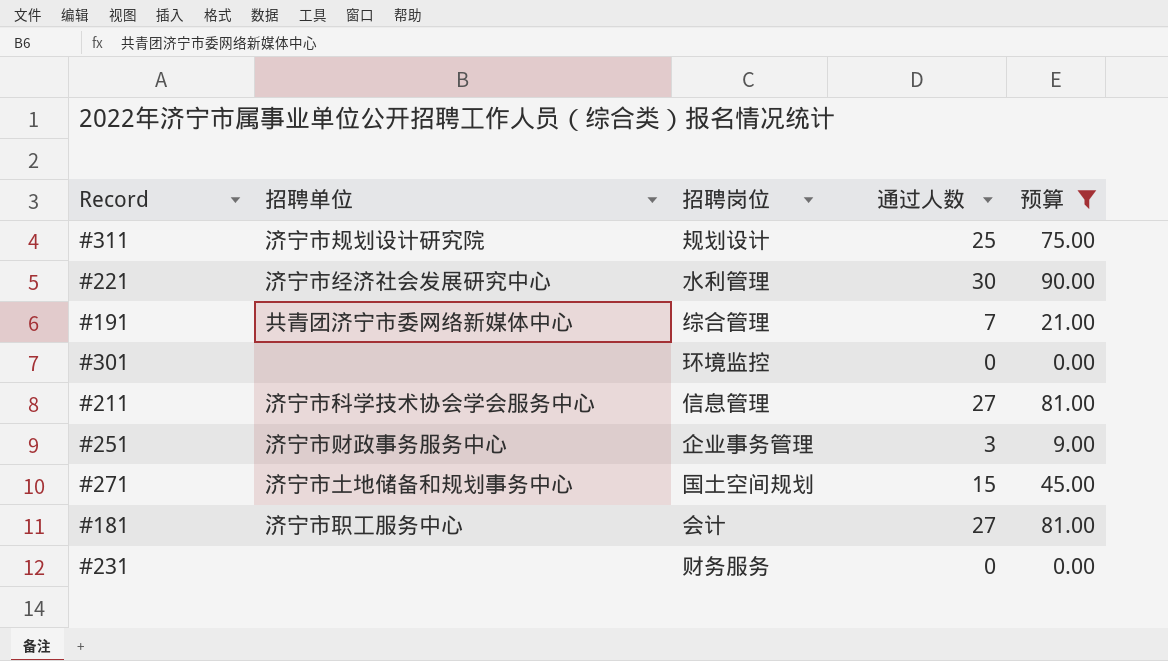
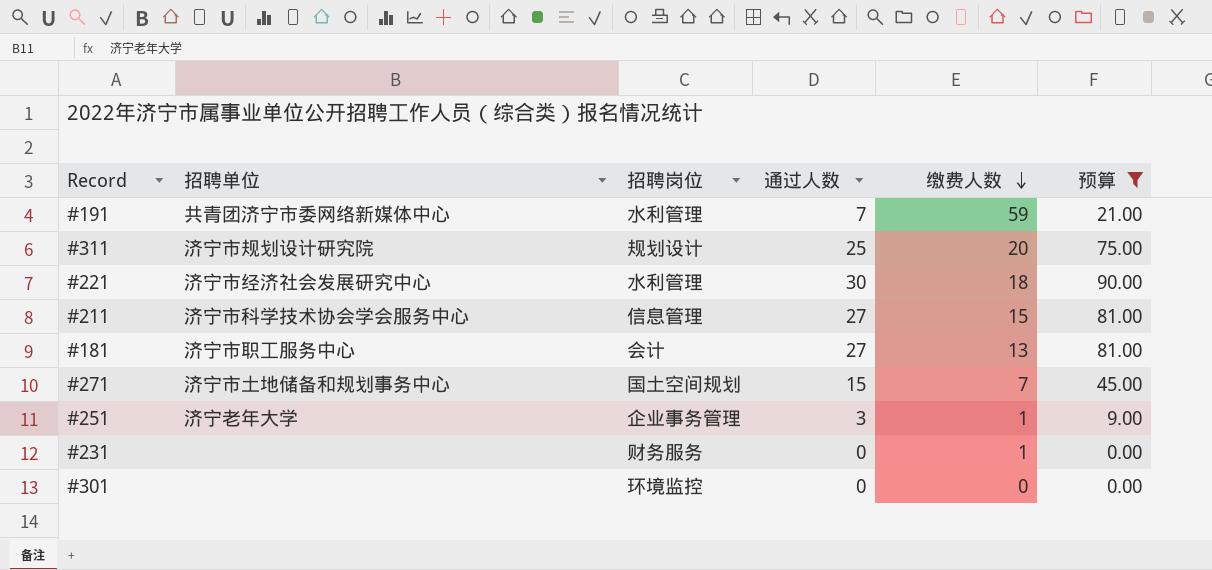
row order: none -> 缴费人数 descending
column 缴费人数 | position: none -> 5
#191 | 招聘岗位: 综合管理 -> 水利管理
#251 | 招聘单位: 济宁市财政事务服务中心 -> 济宁老年大学

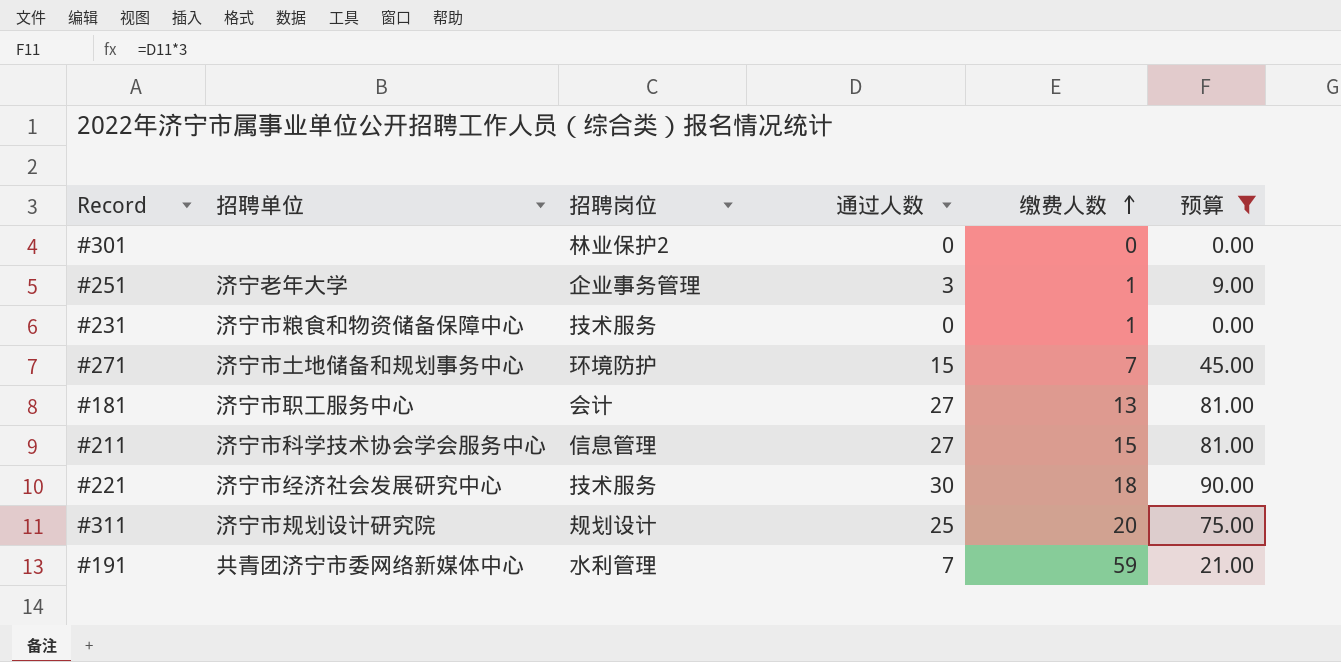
row order: 缴费人数 descending -> 缴费人数 ascending
#301 | 招聘岗位: 环境监控 -> 林业保护2
#231 | 招聘单位: none -> 济宁市粮食和物资储备保障中心
#231 | 招聘岗位: 财务服务 -> 技术服务
#271 | 招聘岗位: 国土空间规划 -> 环境防护
#221 | 招聘岗位: 水利管理 -> 技术服务

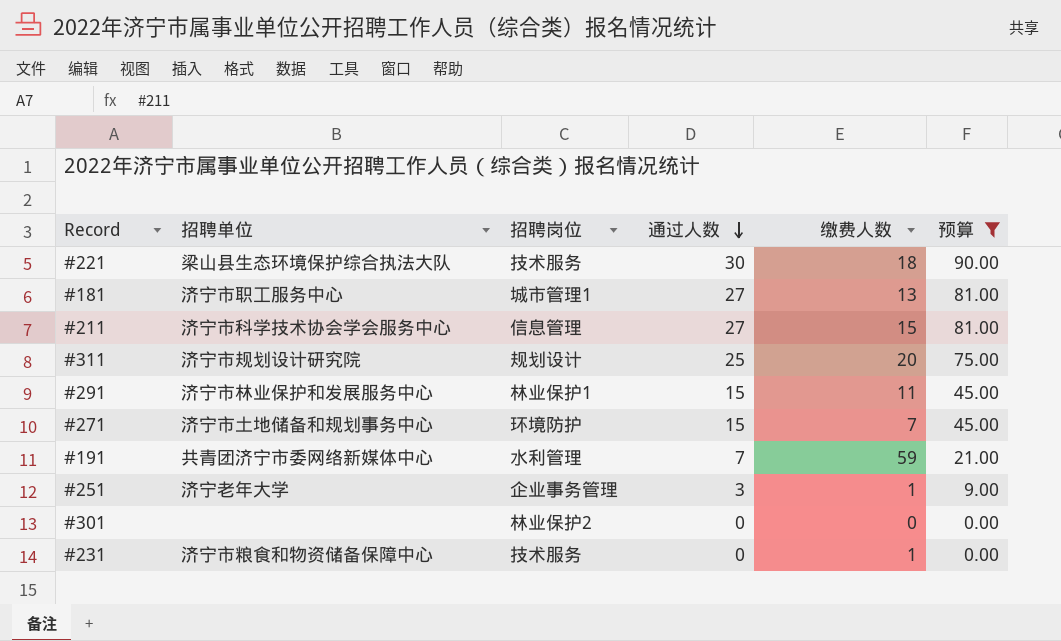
row order: 缴费人数 ascending -> 通过人数 descending
#221 | 招聘单位: 济宁市经济社会发展研究中心 -> 梁山县生态环境保护综合执法大队
#181 | 招聘岗位: 会计 -> 城市管理1
row #291: none -> 济宁市林业保护和发展服务中心 | 林业保护1 | 15 | 11 | 45.00

